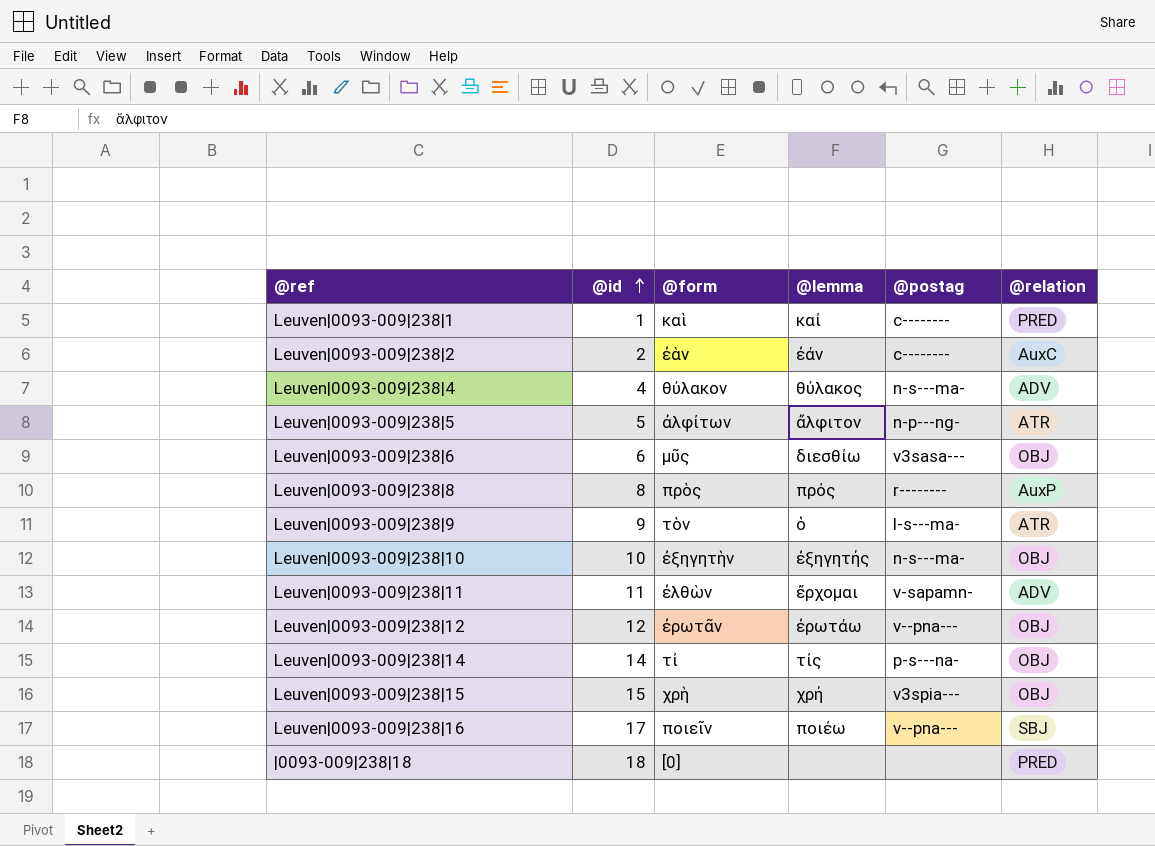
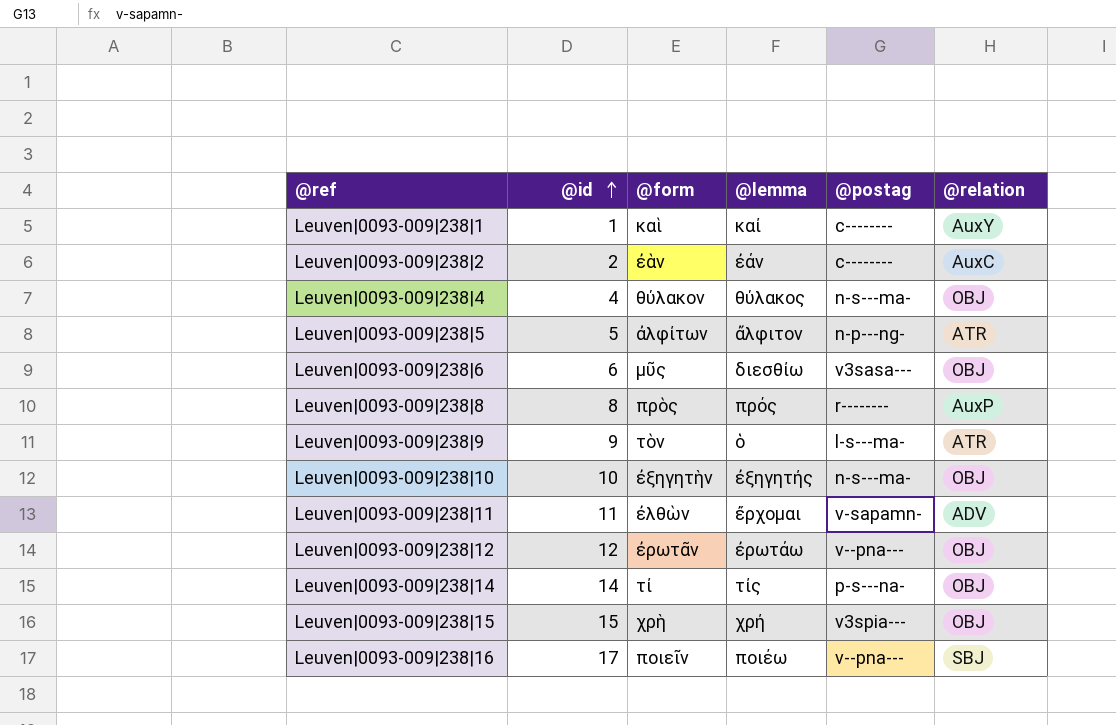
row |0093-009|238|18: 18 | [0] | none | none | PRED -> none
Leuven|0093-009|238|1 | @relation: PRED -> AuxY
Leuven|0093-009|238|4 | @relation: ADV -> OBJ

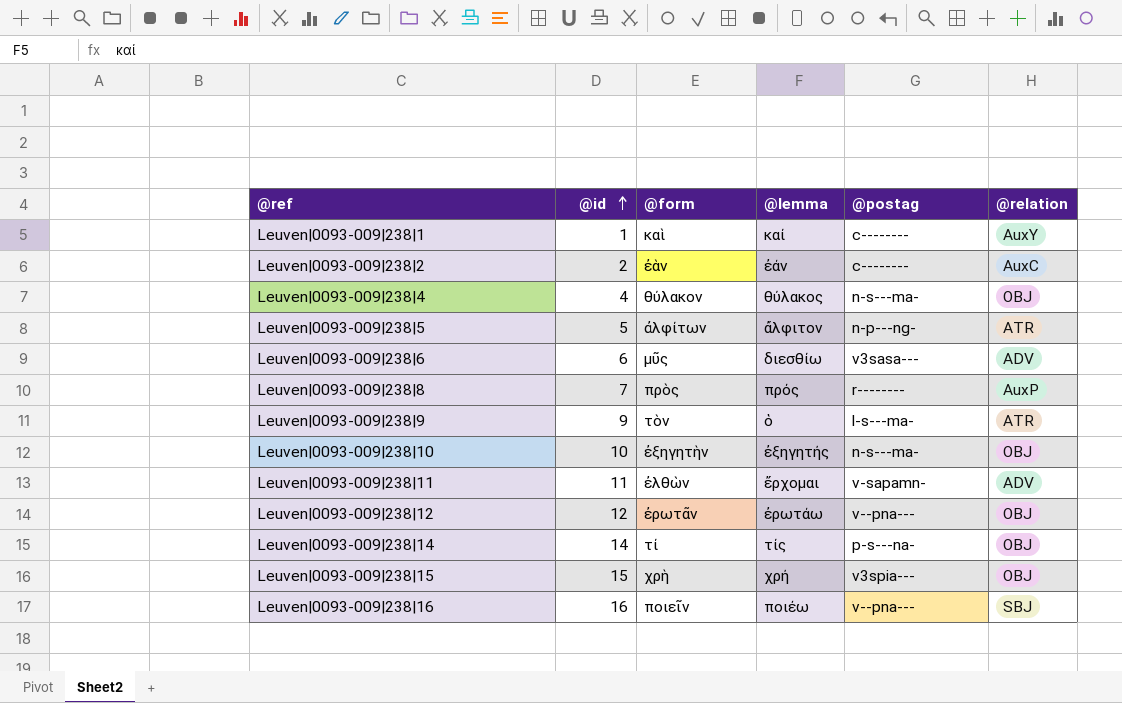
Leuven|0093-009|238|6 | @relation: OBJ -> ADV
Leuven|0093-009|238|8 | @id: 8 -> 7
Leuven|0093-009|238|16 | @id: 17 -> 16

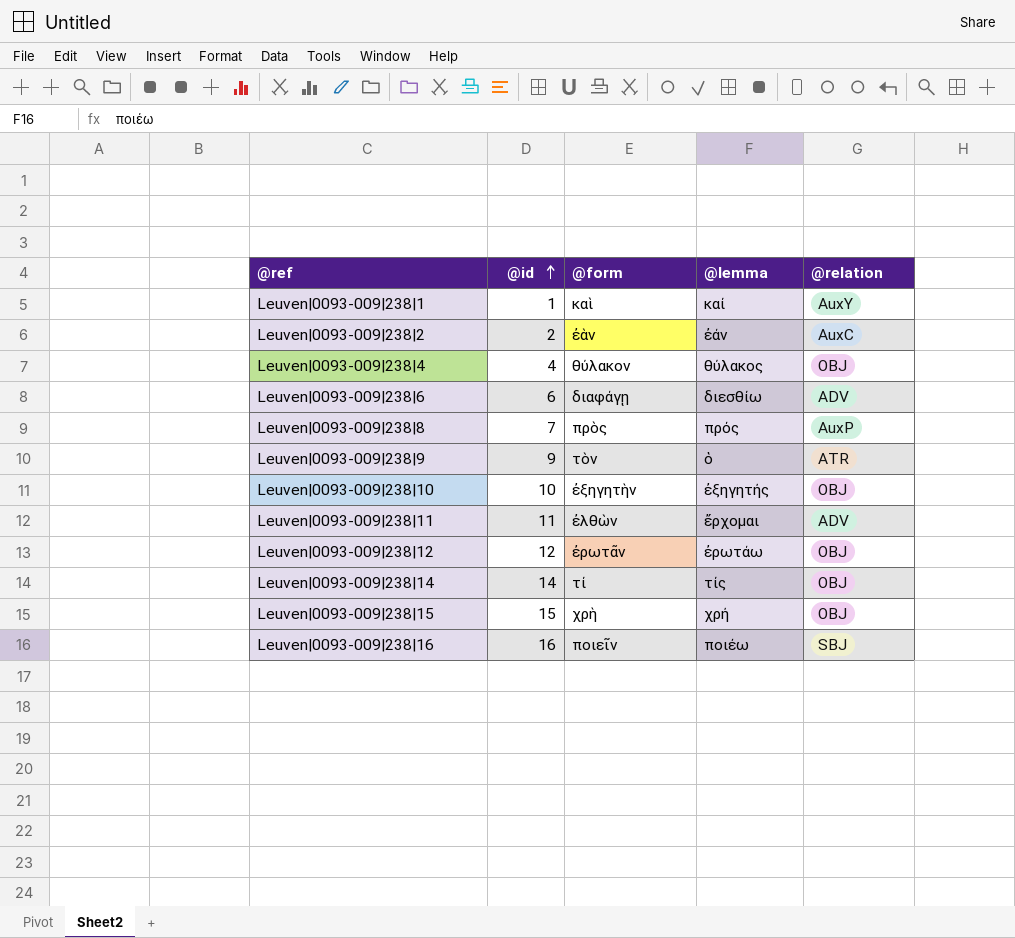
column @postag | position: 5 -> none
row Leuven|0093-009|238|5: 5 | ἀλφίτων | ἄλφιτον | n-p---ng- | ATR -> none
Leuven|0093-009|238|6 | @form: μῦς -> διαφάγῃ

